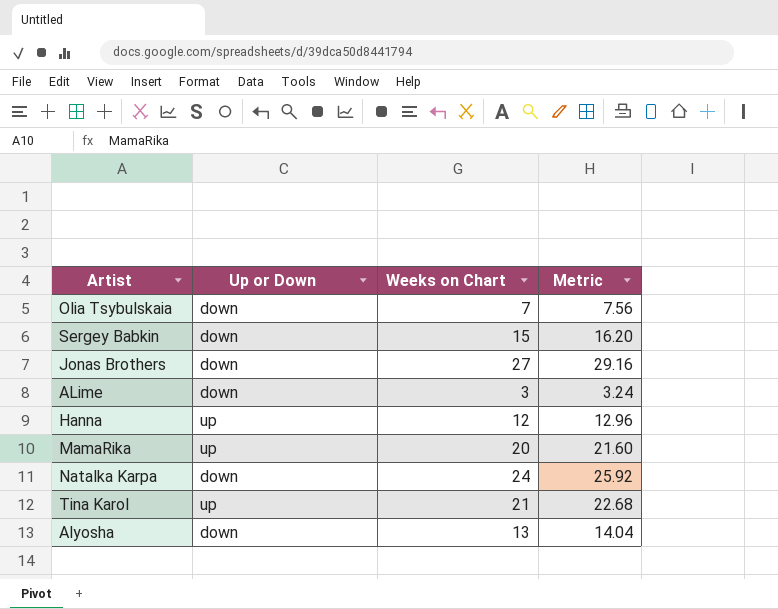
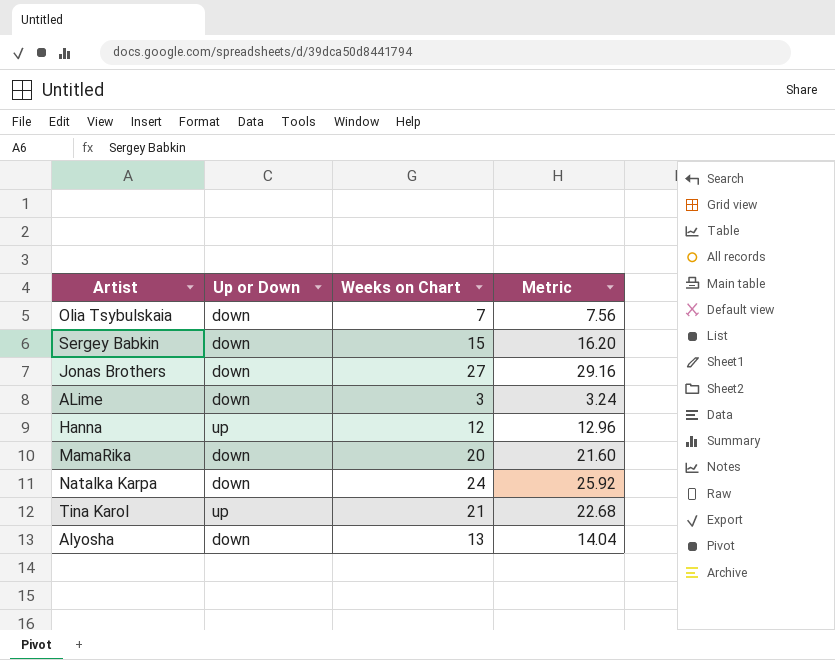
MamaRika | Up or Down: up -> down

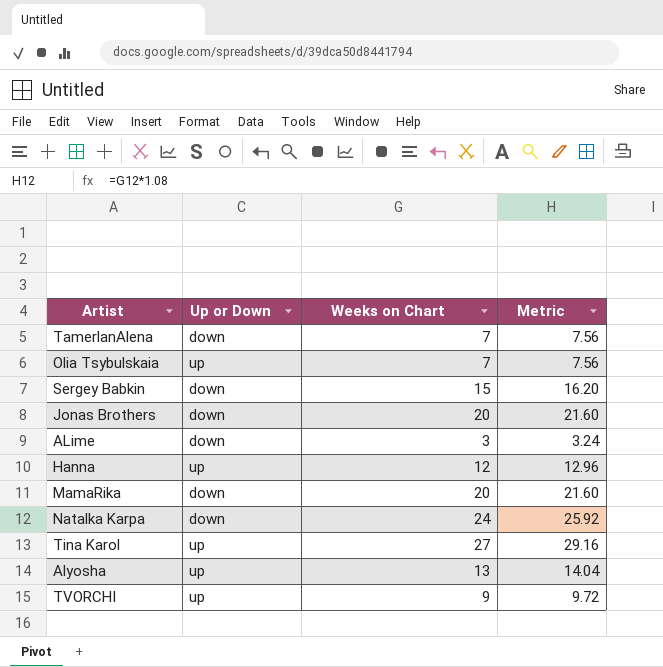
row TamerlanAlena: none -> down | 7 | 7.56
Olia Tsybulskaia | Up or Down: down -> up
Jonas Brothers | Weeks on Chart: 27 -> 20
Jonas Brothers | Metric: 29.16 -> 21.60
Tina Karol | Weeks on Chart: 21 -> 27
Tina Karol | Metric: 22.68 -> 29.16
Alyosha | Up or Down: down -> up
row TVORCHI: none -> up | 9 | 9.72

